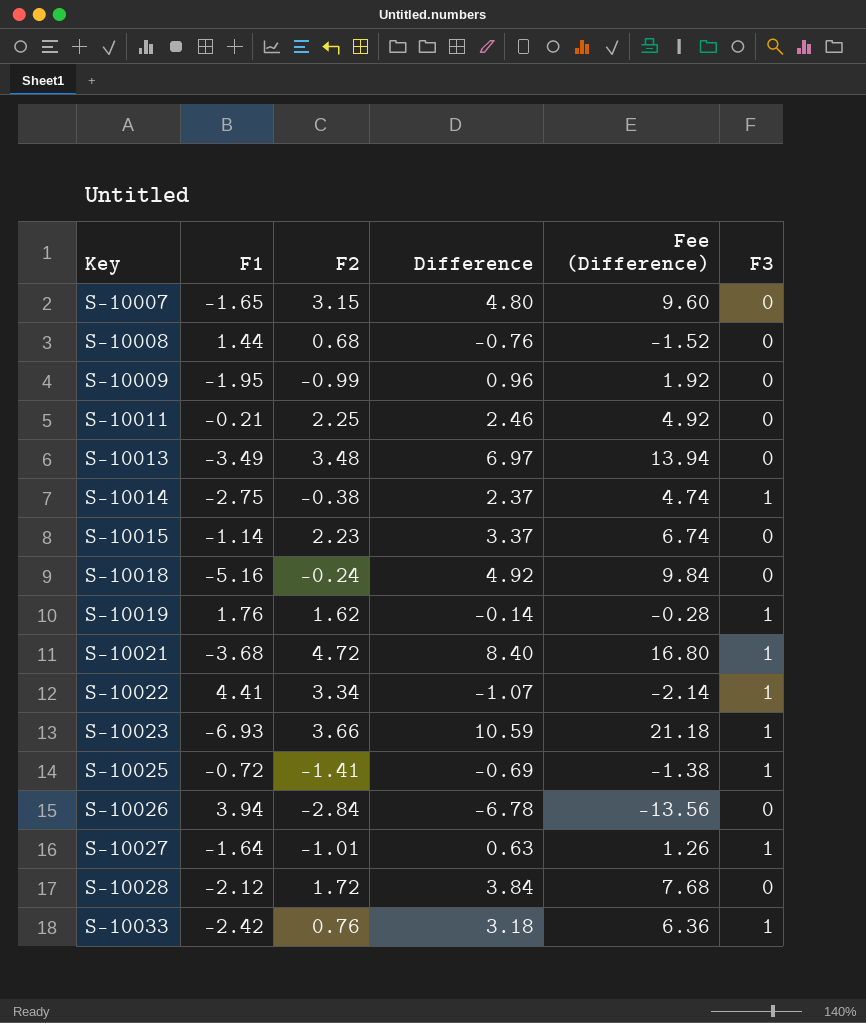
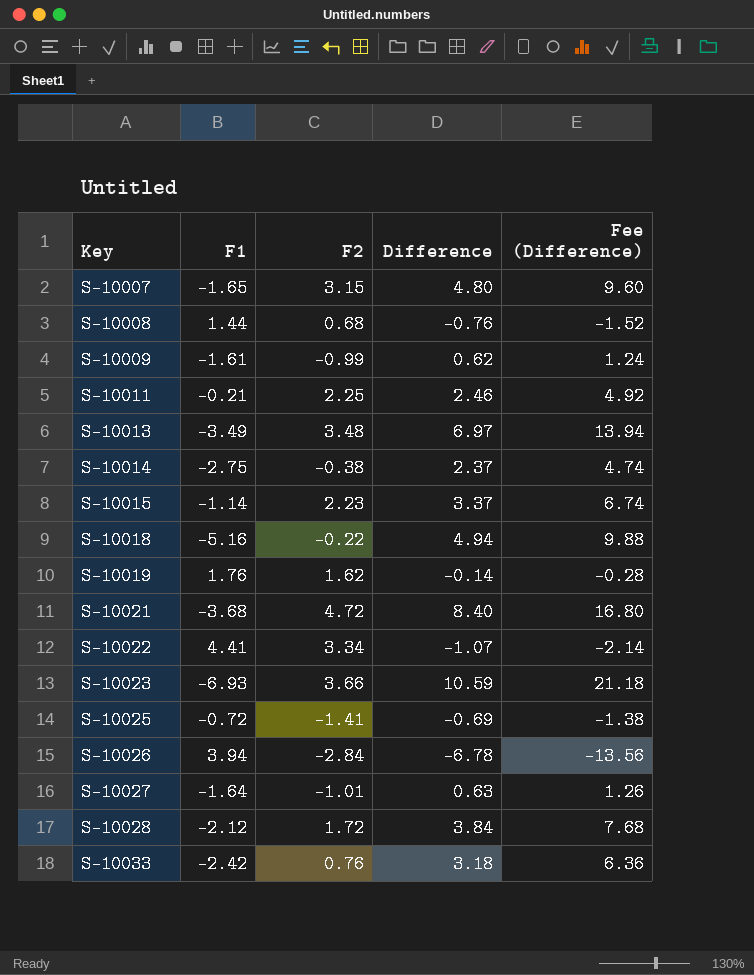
column F3 | position: 6 -> none
S-10009 | F1: -1.95 -> -1.61
S-10009 | Difference: 0.96 -> 0.62
S-10009 | Fee (Difference): 1.92 -> 1.24
S-10018 | F2: -0.24 -> -0.22
S-10018 | Difference: 4.92 -> 4.94
S-10018 | Fee (Difference): 9.84 -> 9.88

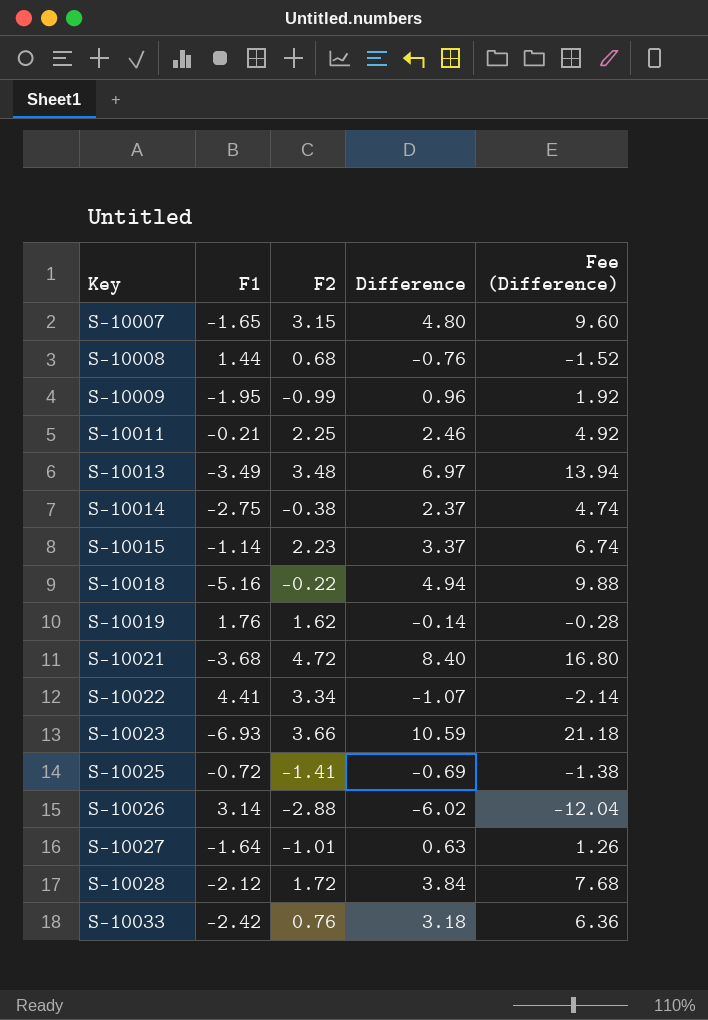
S-10009 | F1: -1.61 -> -1.95
S-10009 | Difference: 0.62 -> 0.96
S-10009 | Fee (Difference): 1.24 -> 1.92
S-10026 | F1: 3.94 -> 3.14
S-10026 | F2: -2.84 -> -2.88
S-10026 | Difference: -6.78 -> -6.02
S-10026 | Fee (Difference): -13.56 -> -12.04

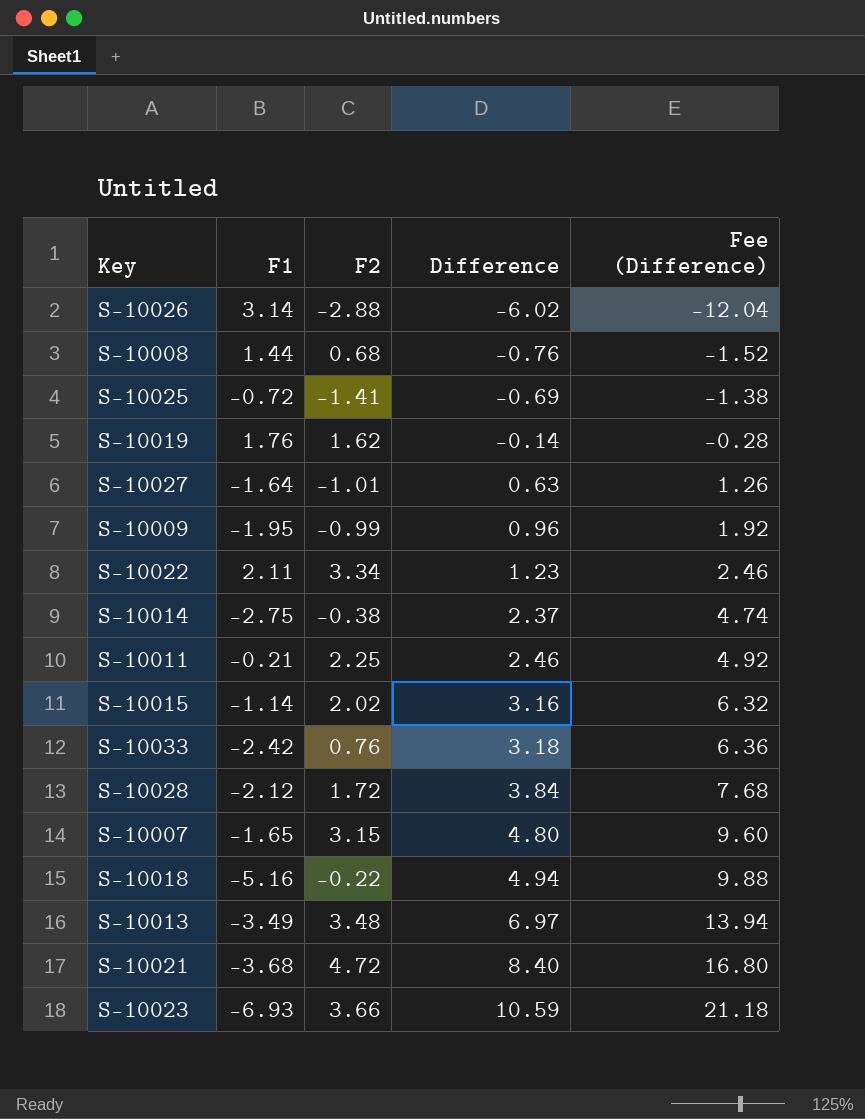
row order: Key ascending -> Difference ascending
S-10022 | F1: 4.41 -> 2.11
S-10022 | Difference: -1.07 -> 1.23
S-10022 | Fee (Difference): -2.14 -> 2.46
S-10015 | F2: 2.23 -> 2.02
S-10015 | Difference: 3.37 -> 3.16
S-10015 | Fee (Difference): 6.74 -> 6.32

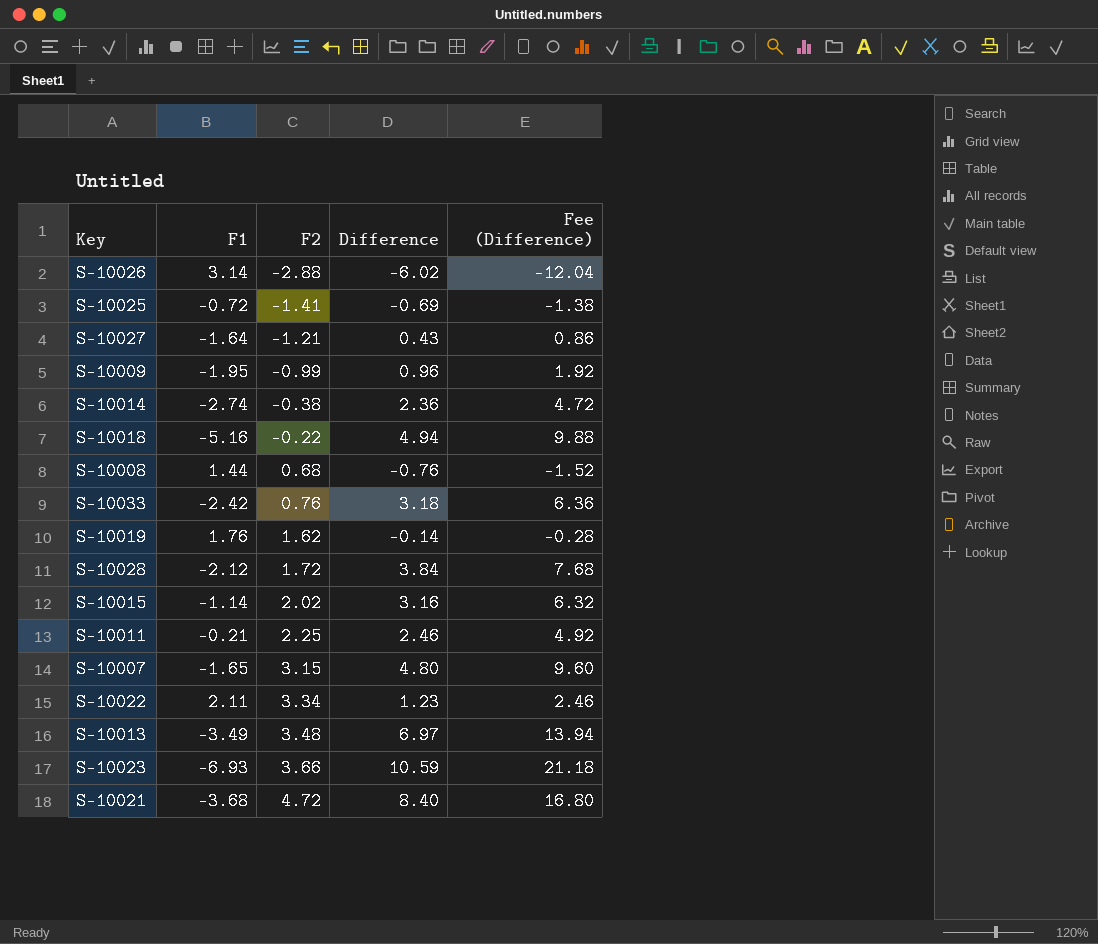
row order: Difference ascending -> F2 ascending
S-10027 | F2: -1.01 -> -1.21
S-10027 | Difference: 0.63 -> 0.43
S-10027 | Fee (Difference): 1.26 -> 0.86
S-10014 | F1: -2.75 -> -2.74
S-10014 | Difference: 2.37 -> 2.36
S-10014 | Fee (Difference): 4.74 -> 4.72

